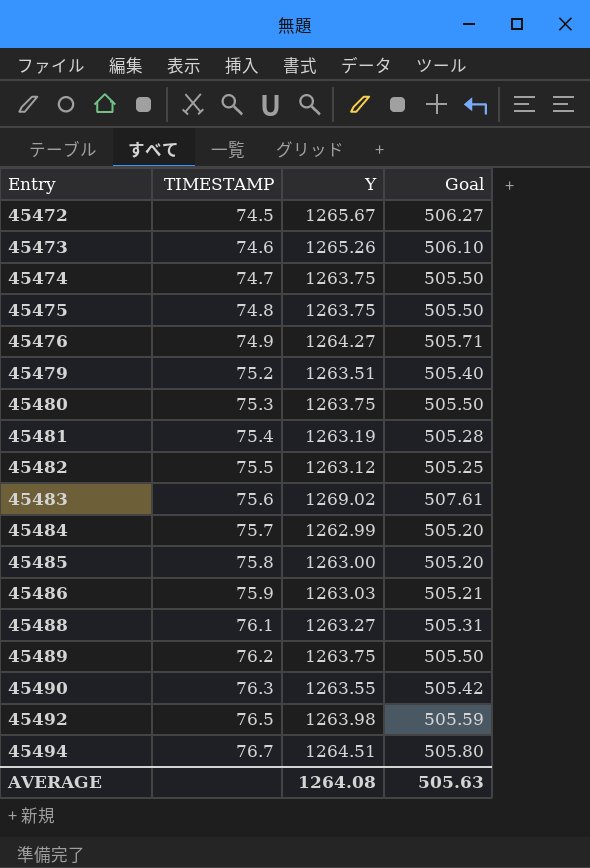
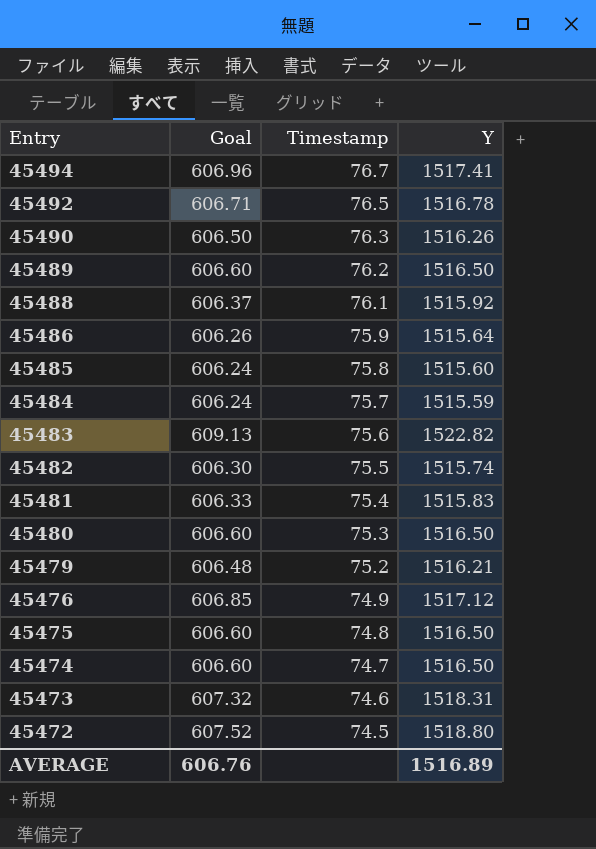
row order: Entry ascending -> Entry descending
column Goal | position: 4 -> 2
column name: TIMESTAMP -> Timestamp
45494 | Goal: 505.80 -> 606.96
45494 | Y: 1264.51 -> 1517.41
45492 | Goal: 505.59 -> 606.71
45492 | Y: 1263.98 -> 1516.78
45490 | Goal: 505.42 -> 606.50
45490 | Y: 1263.55 -> 1516.26
45489 | Goal: 505.50 -> 606.60
45489 | Y: 1263.75 -> 1516.50
45488 | Goal: 505.31 -> 606.37
45488 | Y: 1263.27 -> 1515.92
45486 | Goal: 505.21 -> 606.26
45486 | Y: 1263.03 -> 1515.64
45485 | Goal: 505.20 -> 606.24
45485 | Y: 1263.00 -> 1515.60
45484 | Goal: 505.20 -> 606.24
45484 | Y: 1262.99 -> 1515.59
45483 | Goal: 507.61 -> 609.13
45483 | Y: 1269.02 -> 1522.82
45482 | Goal: 505.25 -> 606.30
45482 | Y: 1263.12 -> 1515.74
45481 | Goal: 505.28 -> 606.33
45481 | Y: 1263.19 -> 1515.83
45480 | Goal: 505.50 -> 606.60
45480 | Y: 1263.75 -> 1516.50
45479 | Goal: 505.40 -> 606.48
45479 | Y: 1263.51 -> 1516.21
45476 | Goal: 505.71 -> 606.85
45476 | Y: 1264.27 -> 1517.12
45475 | Goal: 505.50 -> 606.60
45475 | Y: 1263.75 -> 1516.50
45474 | Goal: 505.50 -> 606.60
45474 | Y: 1263.75 -> 1516.50
45473 | Goal: 506.10 -> 607.32
45473 | Y: 1265.26 -> 1518.31
45472 | Goal: 506.27 -> 607.52
45472 | Y: 1265.67 -> 1518.80
AVERAGE | Goal: 505.63 -> 606.76
AVERAGE | Y: 1264.08 -> 1516.89

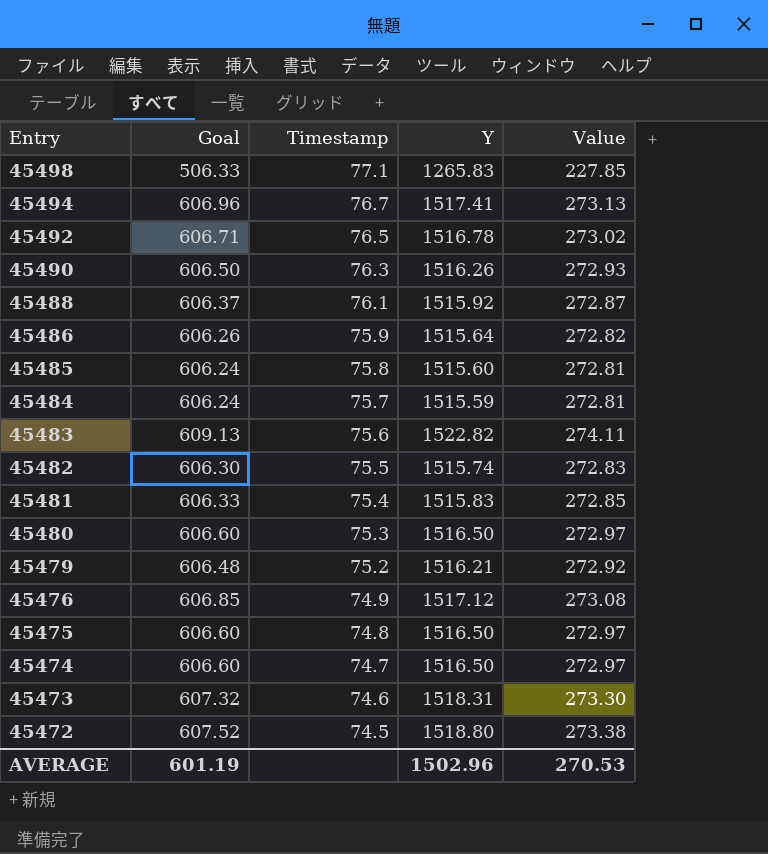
column Value | formula: none -> [Y] * 0.18
row 45489: 606.60 | 76.2 | 1516.50 -> none
row 45498: none -> 506.33 | 77.1 | 1265.83 | 227.85
AVERAGE | Goal: 606.76 -> 601.19
AVERAGE | Y: 1516.89 -> 1502.96

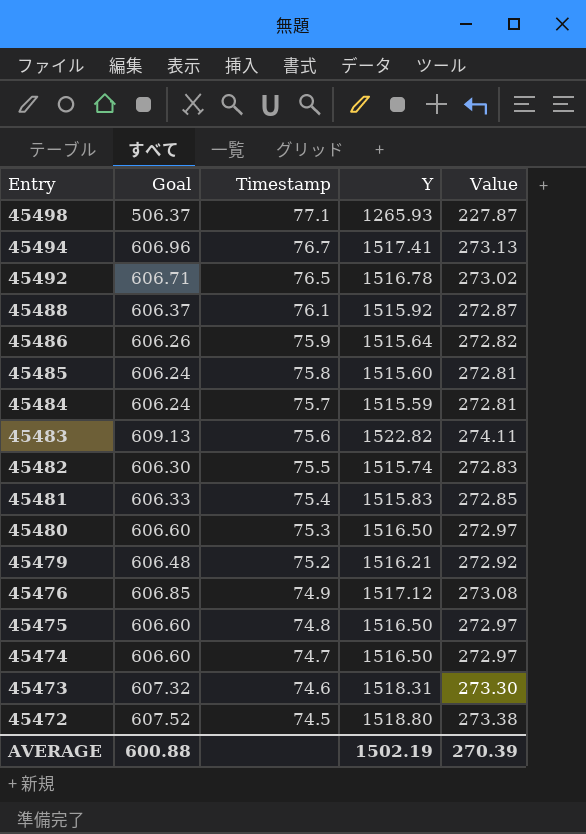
row 45490: 606.50 | 76.3 | 1516.26 | 272.93 -> none
45498 | Goal: 506.33 -> 506.37
45498 | Y: 1265.83 -> 1265.93
45498 | Value: 227.85 -> 227.87
AVERAGE | Goal: 601.19 -> 600.88
AVERAGE | Y: 1502.96 -> 1502.19
AVERAGE | Value: 270.53 -> 270.39

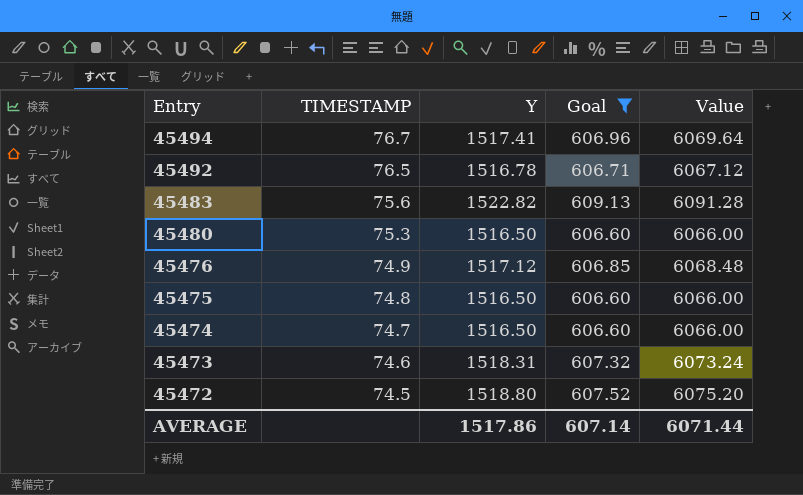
filter: none -> Goal >= 606.60
column name: Timestamp -> TIMESTAMP
column Goal | position: 2 -> 4
column Value | formula: [Y] * 0.18 -> [Y] * 4
AVERAGE | Y: 1502.19 -> 1517.86
AVERAGE | Goal: 600.88 -> 607.14
AVERAGE | Value: 270.39 -> 6071.44

